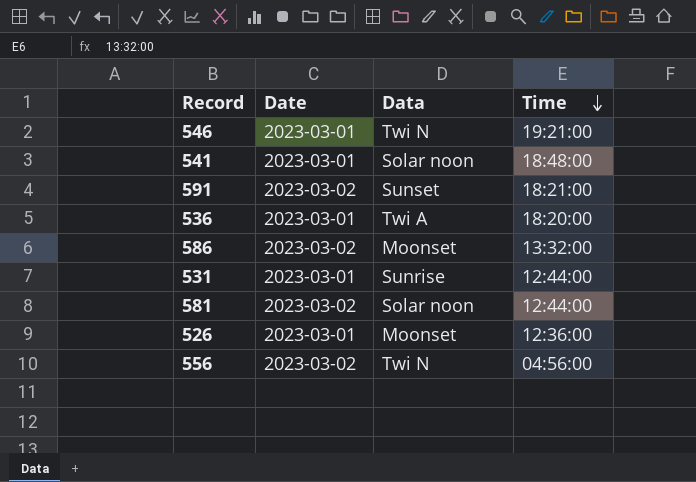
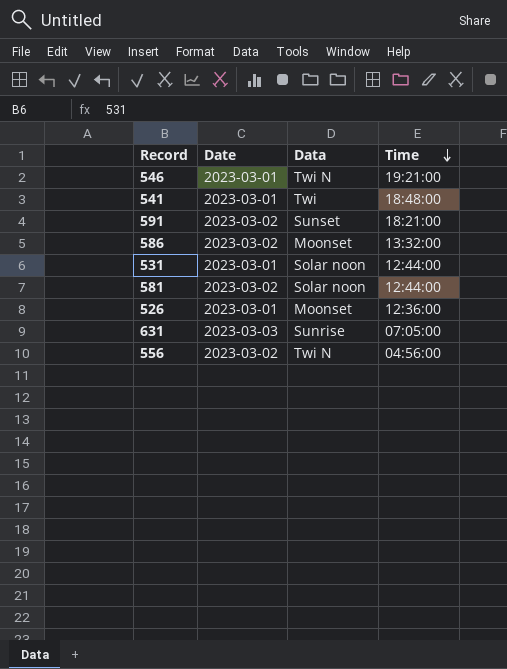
row 536: 2023-03-01 | Twi A | 18:20:00 -> none
541 | Data: Solar noon -> Twi
531 | Data: Sunrise -> Solar noon
row 631: none -> 2023-03-03 | Sunrise | 07:05:00

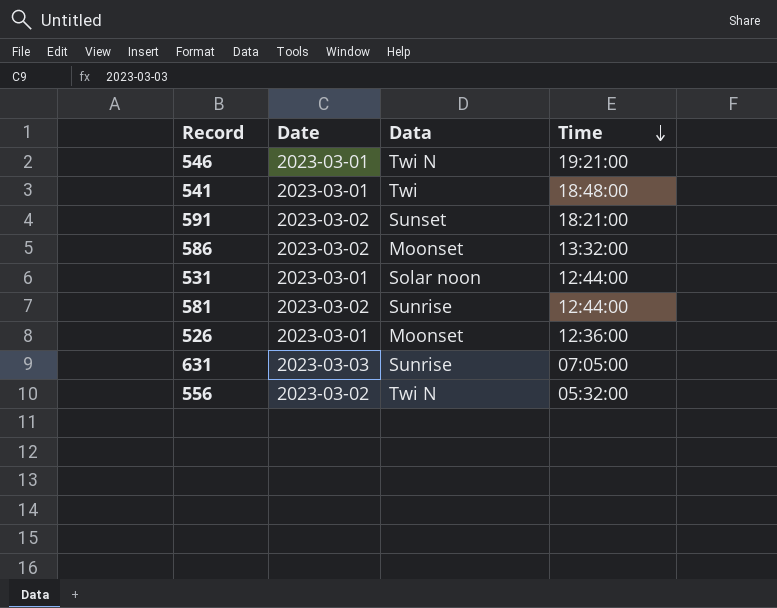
581 | Data: Solar noon -> Sunrise
556 | Time: 04:56:00 -> 05:32:00

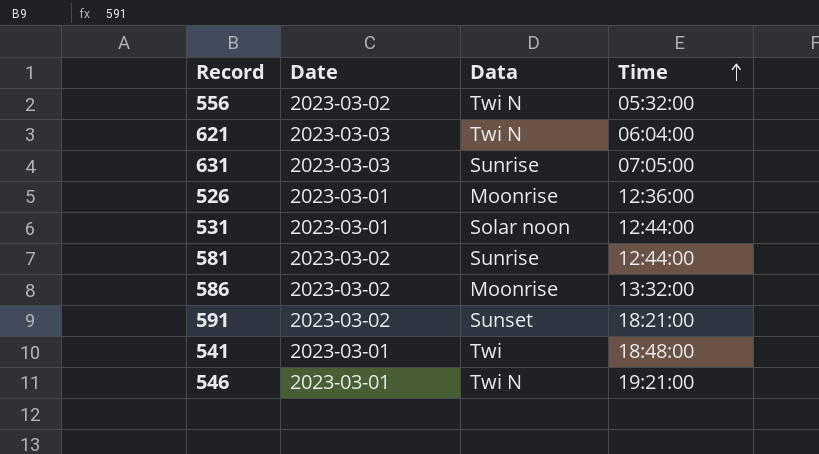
row order: Time descending -> Time ascending
row 621: none -> 2023-03-03 | Twi N | 06:04:00
526 | Data: Moonset -> Moonrise
586 | Data: Moonset -> Moonrise

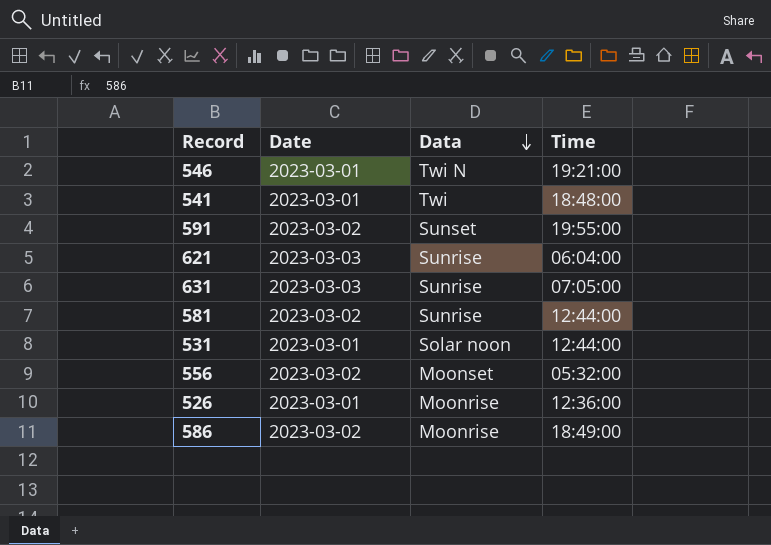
row order: Time ascending -> Data descending
591 | Time: 18:21:00 -> 19:55:00
621 | Data: Twi N -> Sunrise
556 | Data: Twi N -> Moonset
586 | Time: 13:32:00 -> 18:49:00

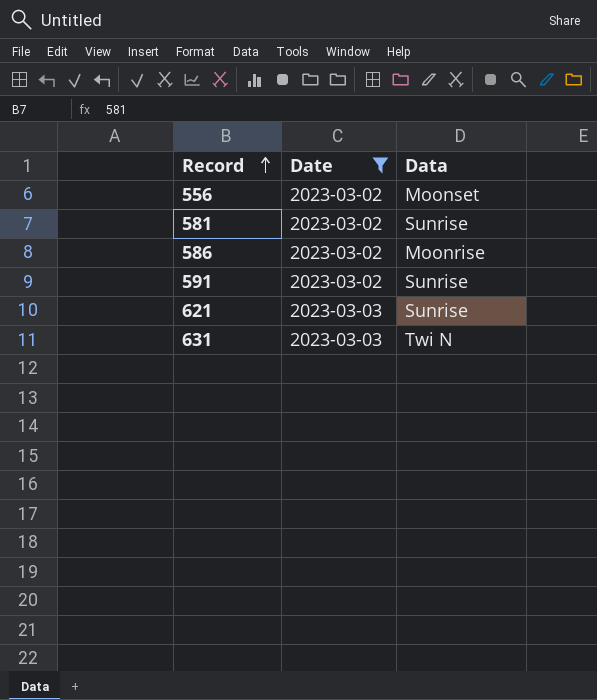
filter: none -> Date != 2023-03-01
row order: Data descending -> Record ascending
column Time | position: 4 -> none
591 | Data: Sunset -> Sunrise
631 | Data: Sunrise -> Twi N

